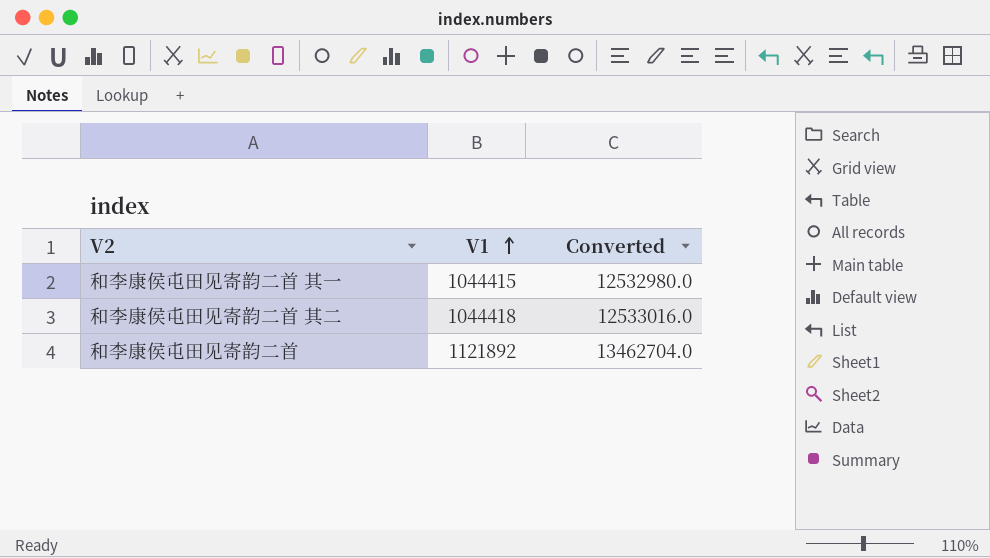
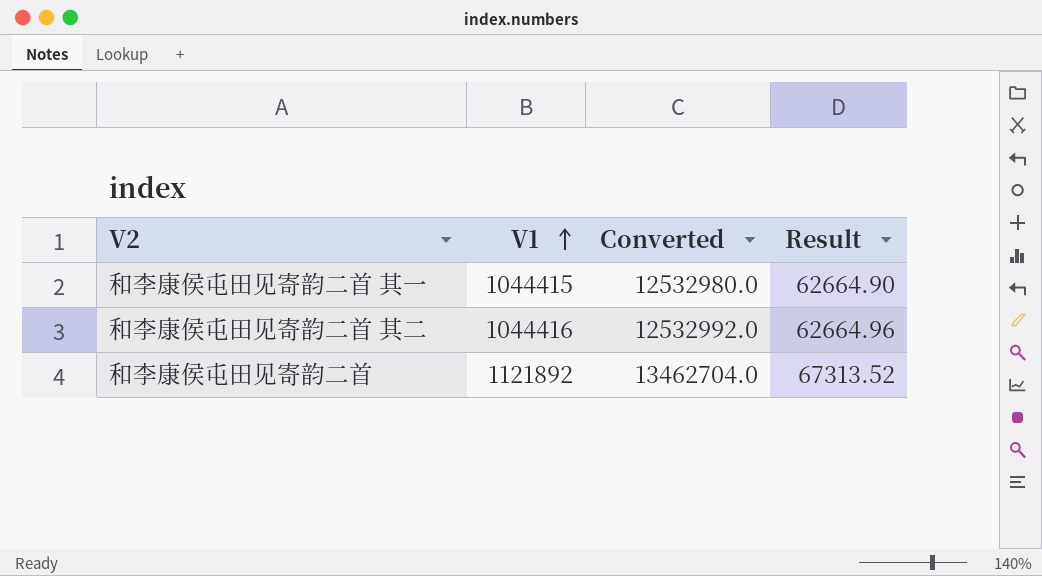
column Result | formula: none -> [V1] * 0.06
和李康侯屯田见寄韵二首 其二 | V1: 1044418 -> 1044416
和李康侯屯田见寄韵二首 其二 | Converted: 12533016.0 -> 12532992.0

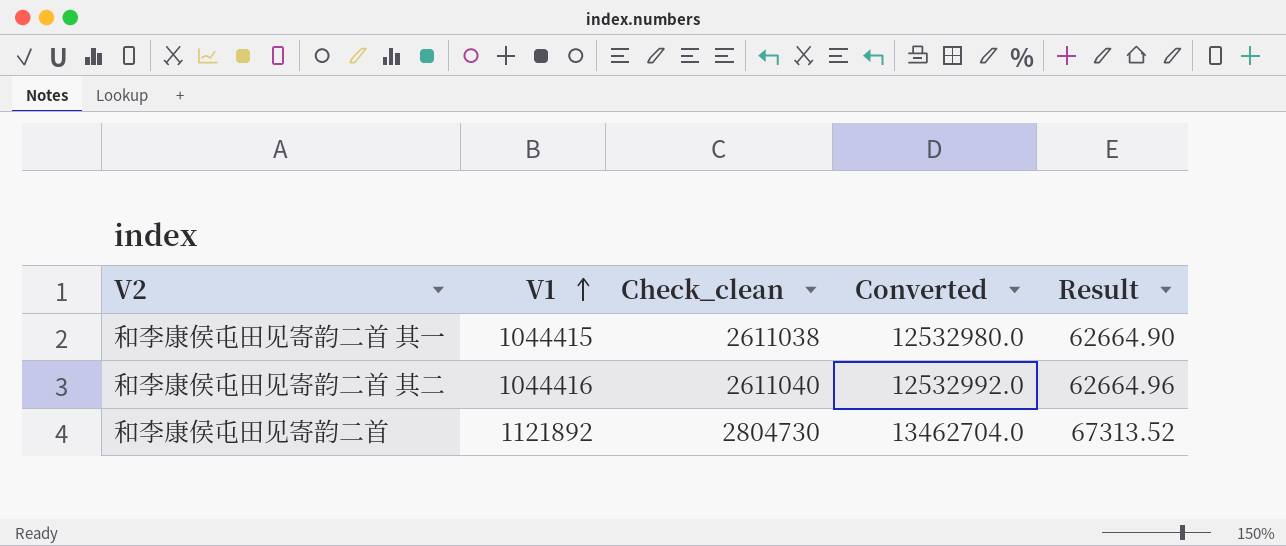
column Check_clean | formula: none -> [V1] * 2.5

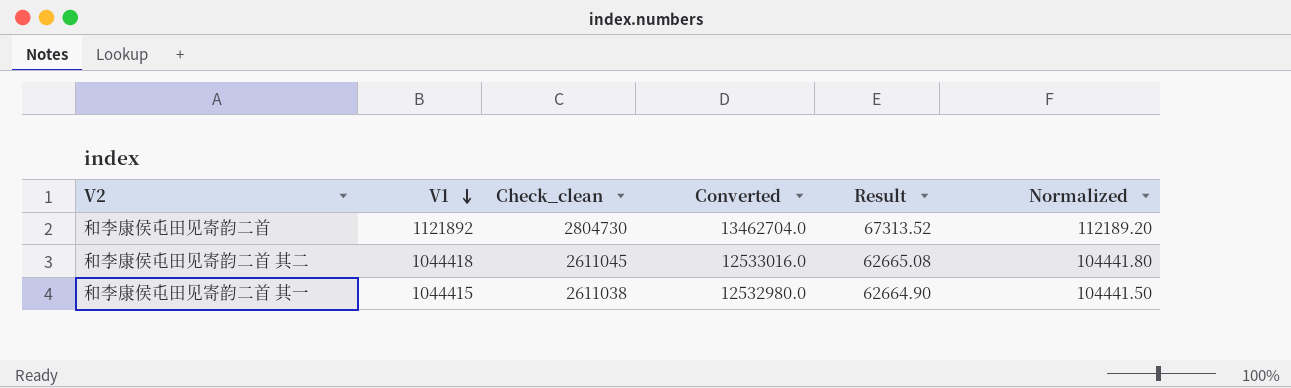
row order: V1 ascending -> V1 descending
column Normalized | formula: none -> [V1] * 0.1
和李康侯屯田见寄韵二首 其二 | V1: 1044416 -> 1044418
和李康侯屯田见寄韵二首 其二 | Check_clean: 2611040 -> 2611045
和李康侯屯田见寄韵二首 其二 | Converted: 12532992.0 -> 12533016.0
和李康侯屯田见寄韵二首 其二 | Result: 62664.96 -> 62665.08

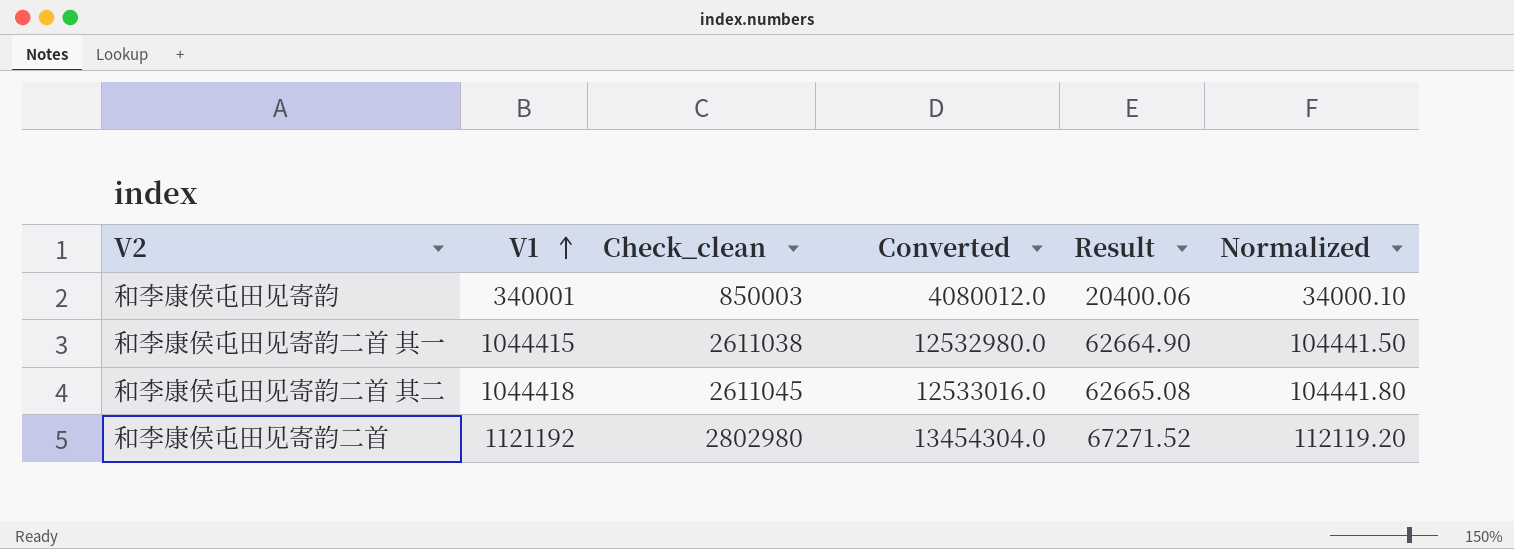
row order: V1 descending -> V1 ascending
row 和李康侯屯田见寄韵: none -> 340001 | 850003 | 4080012.0 | 20400.06 | 34000.10
和李康侯屯田见寄韵二首 | V1: 1121892 -> 1121192
和李康侯屯田见寄韵二首 | Check_clean: 2804730 -> 2802980
和李康侯屯田见寄韵二首 | Converted: 13462704.0 -> 13454304.0
和李康侯屯田见寄韵二首 | Result: 67313.52 -> 67271.52
和李康侯屯田见寄韵二首 | Normalized: 112189.20 -> 112119.20

